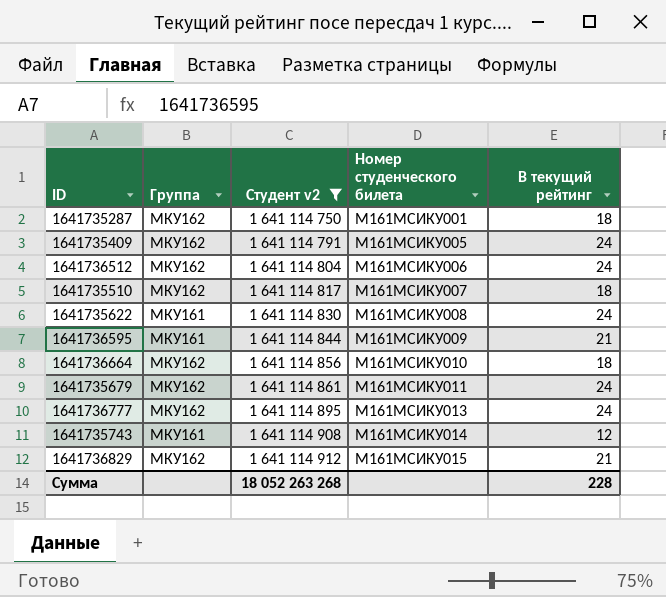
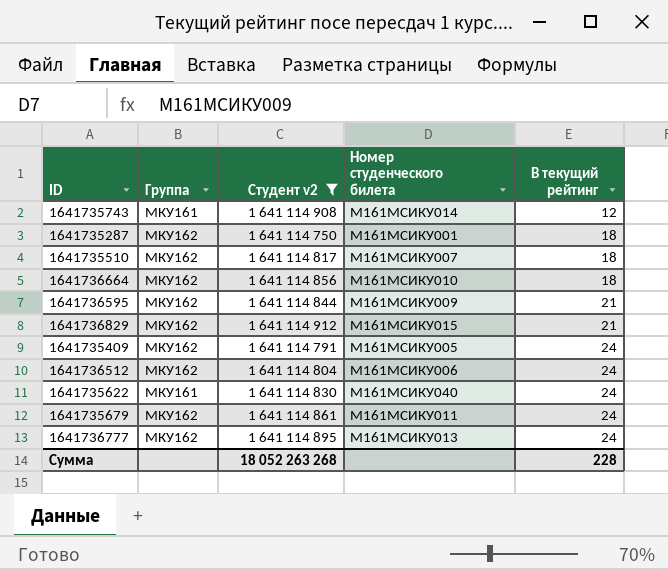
row order: Студент v2 ascending -> В текущий рейтинг ascending
1641736595 | Группа: МКУ161 -> МКУ162
1641735622 | Номер студенческого билета: М161МСИКУ008 -> М161МСИКУ040

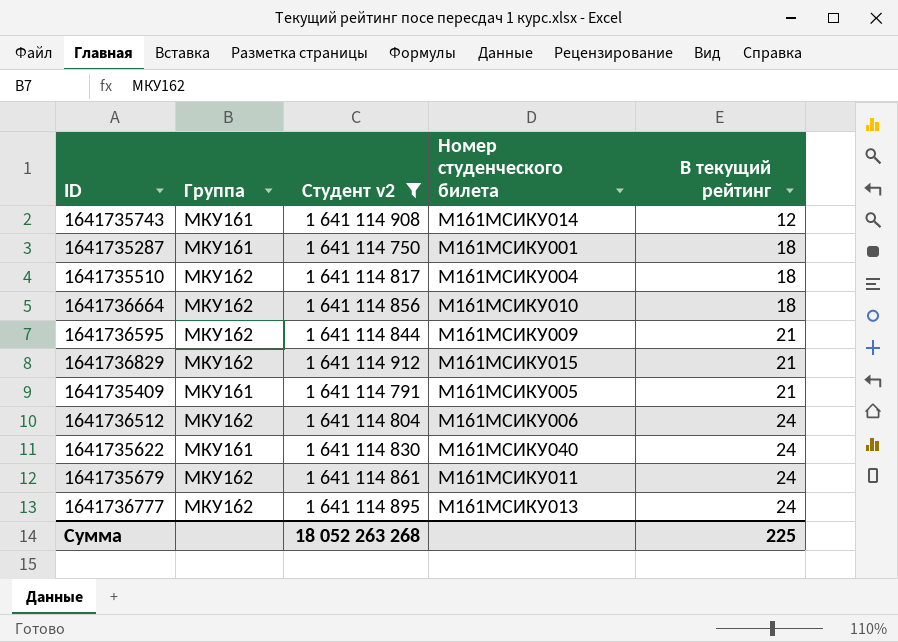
1641735287 | Группа: МКУ162 -> МКУ161
1641735510 | Номер студенческого билета: М161МСИКУ007 -> М161МСИКУ004
1641735409 | Группа: МКУ162 -> МКУ161
1641735409 | В текущий рейтинг: 24 -> 21
Сумма | В текущий рейтинг: 228 -> 225

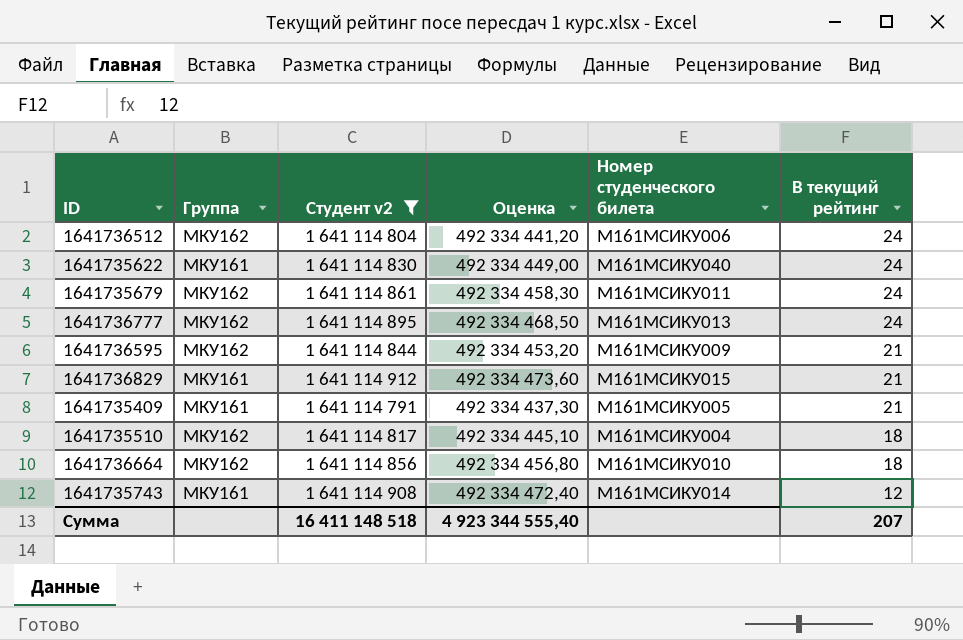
row order: В текущий рейтинг ascending -> В текущий рейтинг descending
column Оценка | formula: none -> [Студент v2] * 0,3
row 1641735287: МКУ161 | 1 641 114 750 | М161МСИКУ001 | 18 -> none
1641736829 | Группа: МКУ162 -> МКУ161
Сумма | Студент v2: 18 052 263 268 -> 16 411 148 518
Сумма | В текущий рейтинг: 225 -> 207

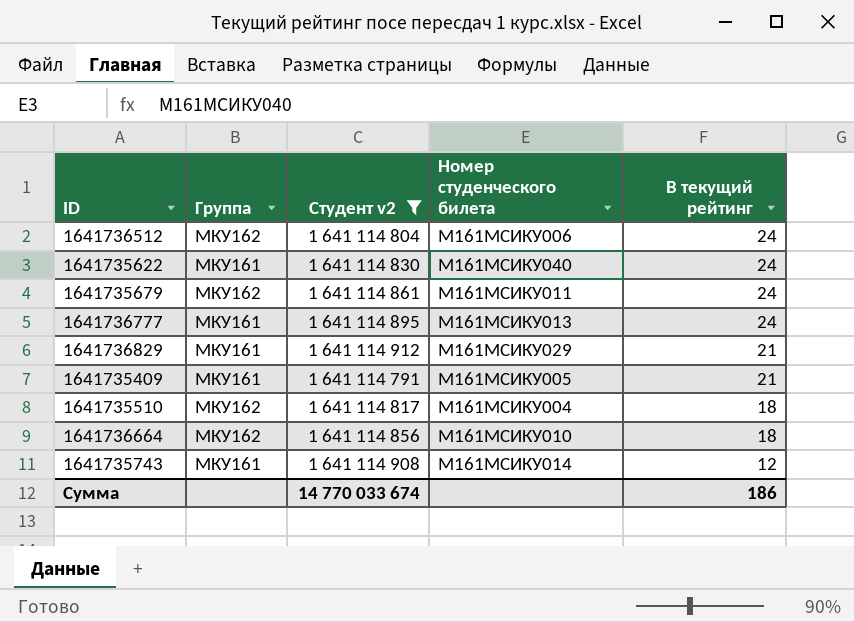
column Оценка | formula: [Студент v2] * 0,3 -> none
row 1641736595: МКУ162 | 1 641 114 844 | 492 334 453,20 | М161МСИКУ009 | 21 -> none
1641736777 | Группа: МКУ162 -> МКУ161
1641736829 | Номер студенческого билета: М161МСИКУ015 -> М161МСИКУ029
Сумма | Студент v2: 16 411 148 518 -> 14 770 033 674
Сумма | В текущий рейтинг: 207 -> 186

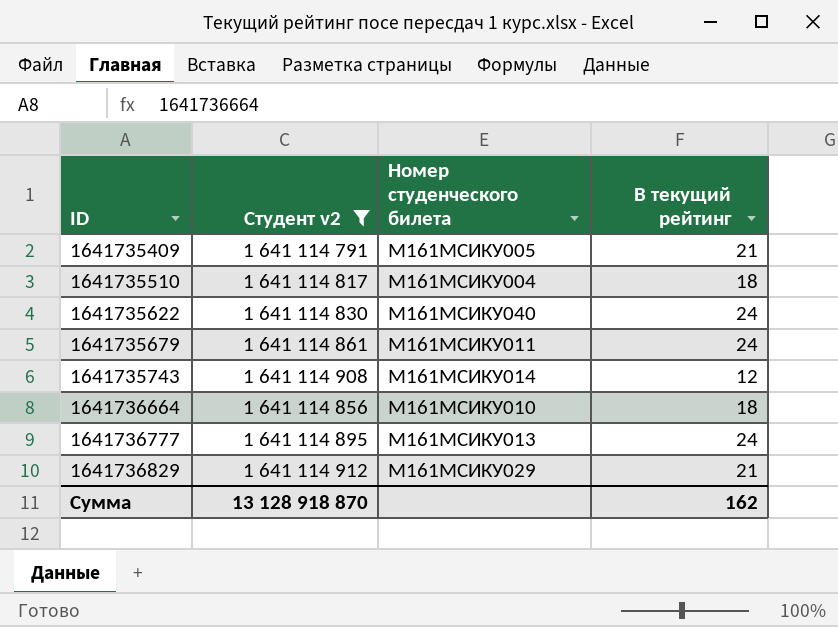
row order: В текущий рейтинг descending -> ID ascending
column Группа | position: 2 -> none
row 1641736512: МКУ162 | 1 641 114 804 | М161МСИКУ006 | 24 -> none
Сумма | Студент v2: 14 770 033 674 -> 13 128 918 870
Сумма | В текущий рейтинг: 186 -> 162

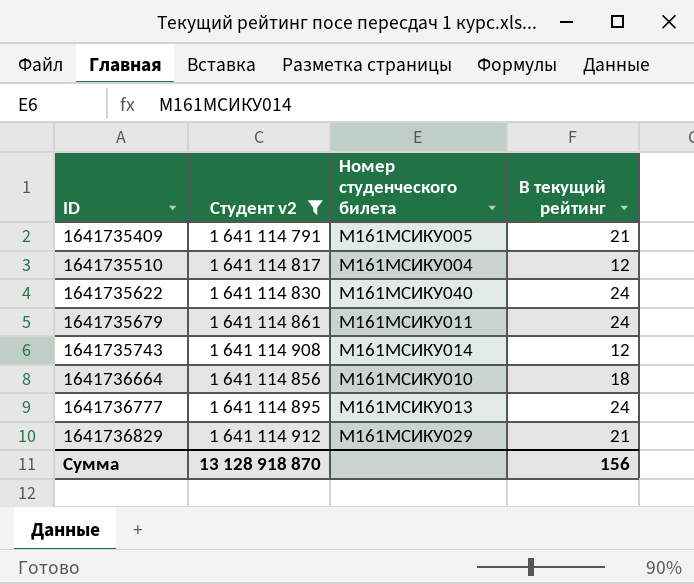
1641735510 | В текущий рейтинг: 18 -> 12
Сумма | В текущий рейтинг: 162 -> 156

